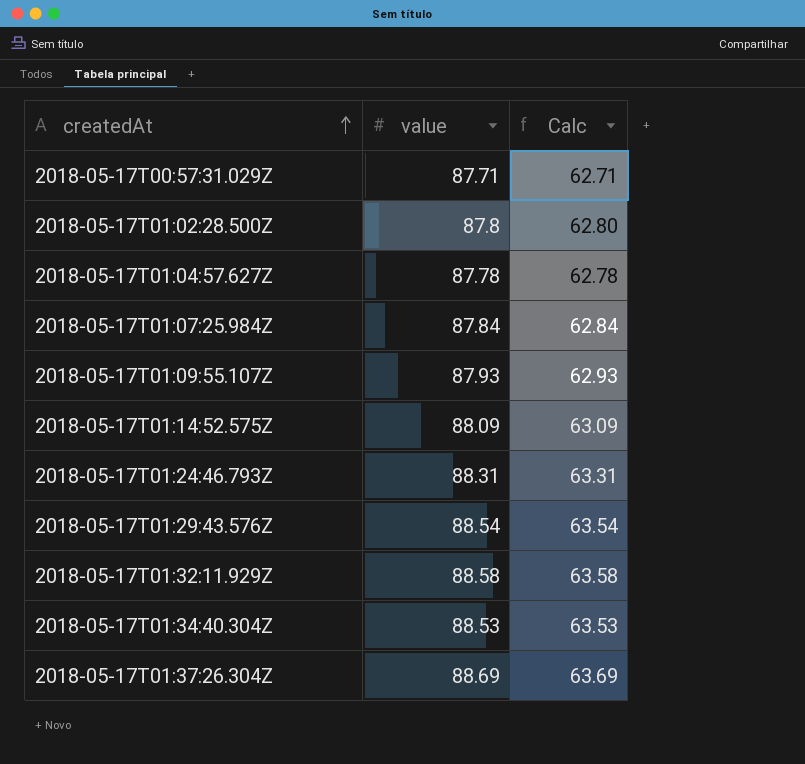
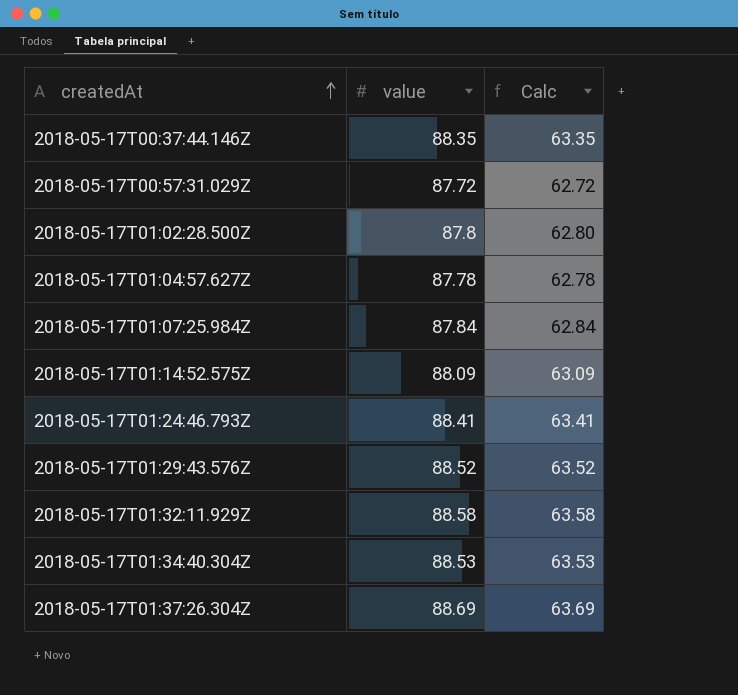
row 2018-05-17T01:09:55.107Z: 87.93 | 62.93 -> none
row 2018-05-17T00:37:44.146Z: none -> 88.35 | 63.35
2018-05-17T00:57:31.029Z | value: 87.71 -> 87.72
2018-05-17T00:57:31.029Z | Calc: 62.71 -> 62.72
2018-05-17T01:24:46.793Z | value: 88.31 -> 88.41
2018-05-17T01:24:46.793Z | Calc: 63.31 -> 63.41
2018-05-17T01:29:43.576Z | value: 88.54 -> 88.52
2018-05-17T01:29:43.576Z | Calc: 63.54 -> 63.52

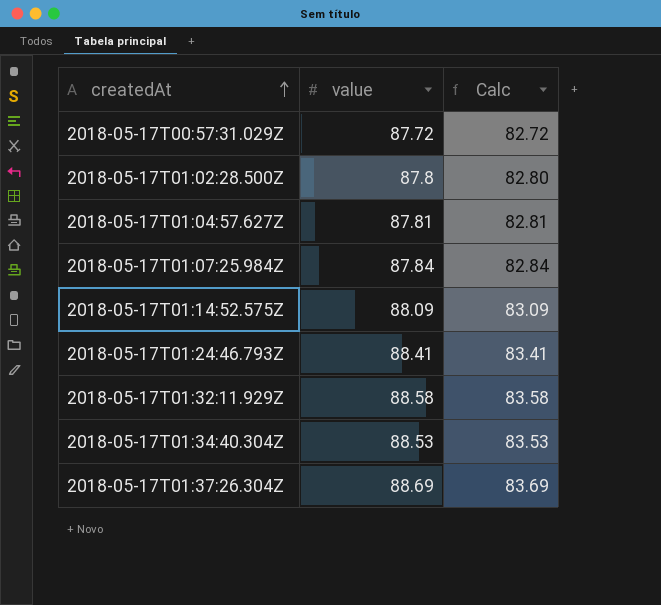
column Calc | formula: [value] - 25 -> [value] - 5
row 2018-05-17T00:37:44.146Z: 88.35 | 63.35 -> none
row 2018-05-17T01:29:43.576Z: 88.52 | 63.52 -> none
2018-05-17T01:04:57.627Z | value: 87.78 -> 87.81

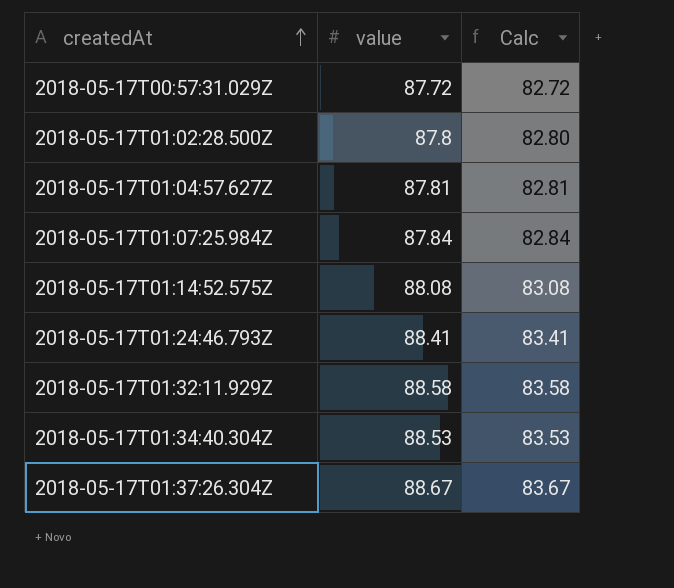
2018-05-17T01:14:52.575Z | value: 88.09 -> 88.08
2018-05-17T01:14:52.575Z | Calc: 83.09 -> 83.08
2018-05-17T01:37:26.304Z | value: 88.69 -> 88.67
2018-05-17T01:37:26.304Z | Calc: 83.69 -> 83.67

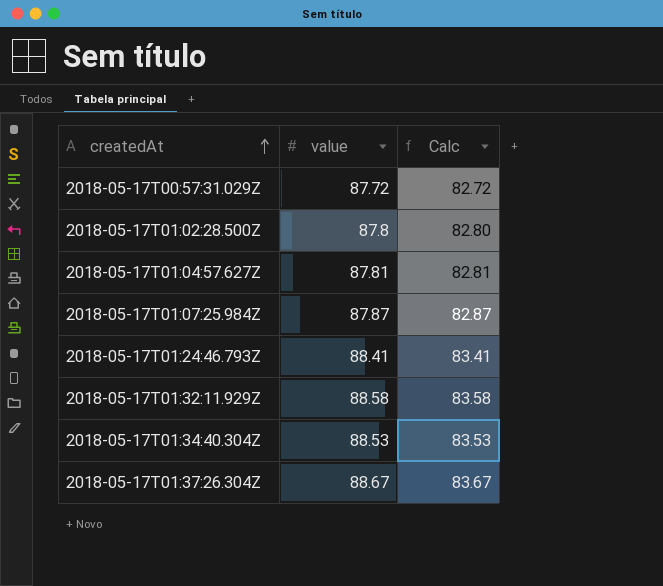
row 2018-05-17T01:14:52.575Z: 88.08 | 83.08 -> none
2018-05-17T01:07:25.984Z | value: 87.84 -> 87.87
2018-05-17T01:07:25.984Z | Calc: 82.84 -> 82.87

